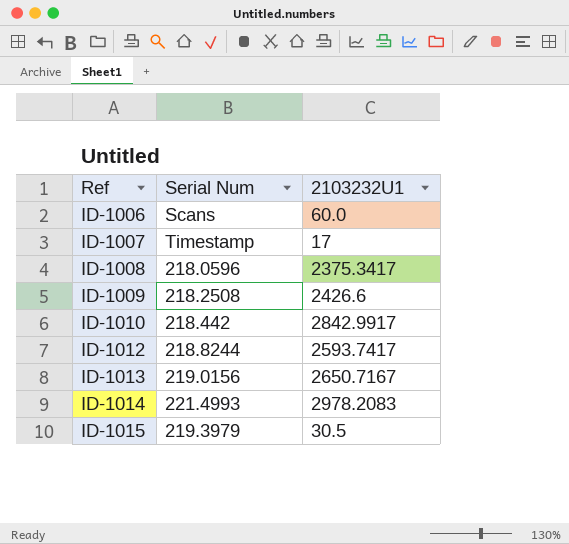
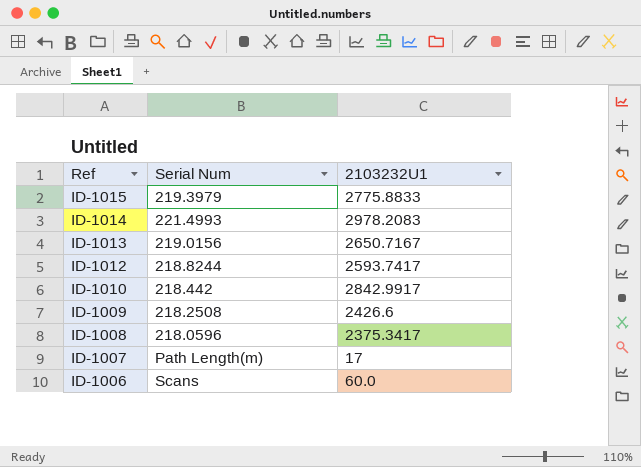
row order: Ref ascending -> Ref descending
ID-1015 | 2103232U1: 30.5 -> 2775.8833
ID-1007 | Serial Num: Timestamp -> Path Length(m)

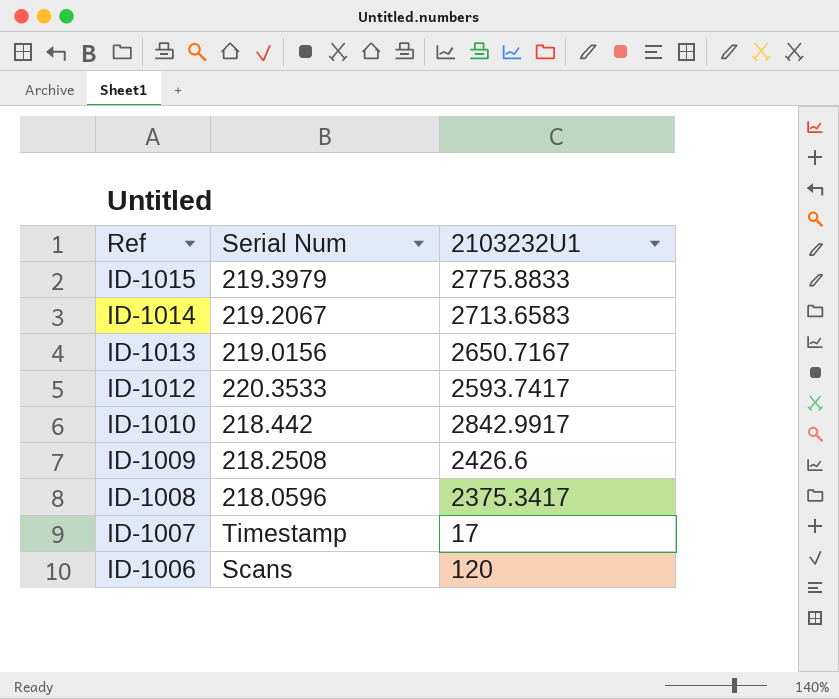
ID-1014 | Serial Num: 221.4993 -> 219.2067
ID-1014 | 2103232U1: 2978.2083 -> 2713.6583
ID-1012 | Serial Num: 218.8244 -> 220.3533
ID-1007 | Serial Num: Path Length(m) -> Timestamp
ID-1006 | 2103232U1: 60.0 -> 120

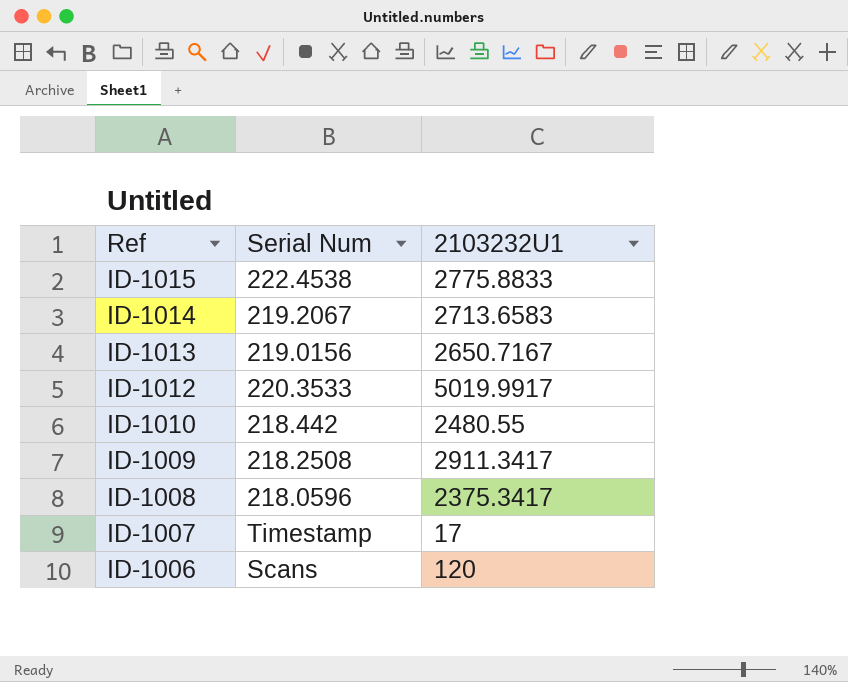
ID-1015 | Serial Num: 219.3979 -> 222.4538
ID-1012 | 2103232U1: 2593.7417 -> 5019.9917
ID-1010 | 2103232U1: 2842.9917 -> 2480.55
ID-1009 | 2103232U1: 2426.6 -> 2911.3417

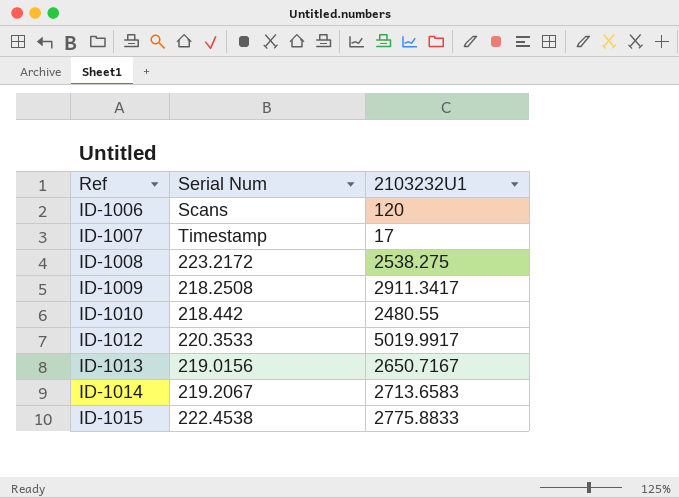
row order: Ref descending -> Ref ascending
ID-1008 | Serial Num: 218.0596 -> 223.2172
ID-1008 | 2103232U1: 2375.3417 -> 2538.275

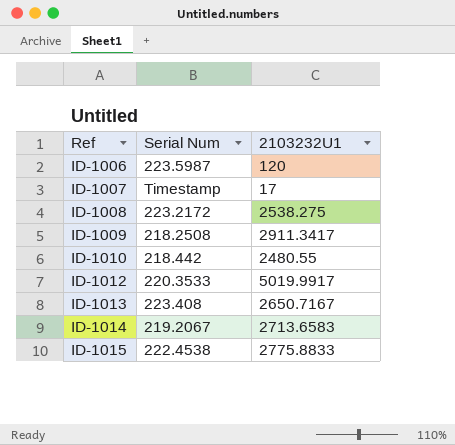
ID-1006 | Serial Num: Scans -> 223.5987
ID-1013 | Serial Num: 219.0156 -> 223.408

